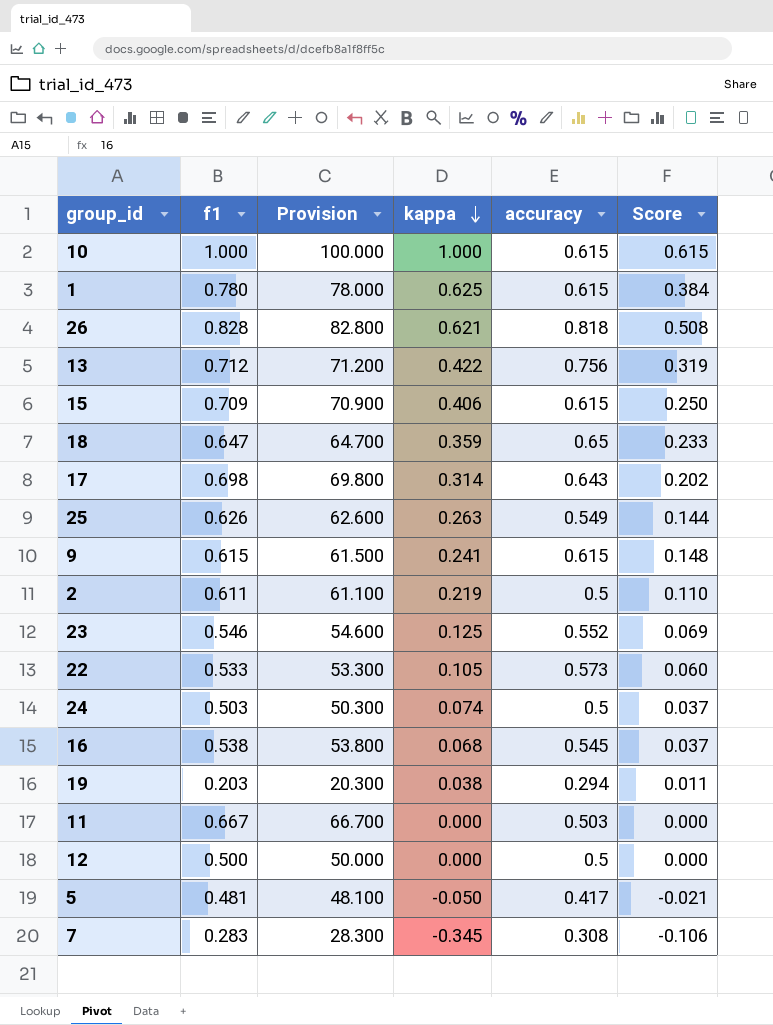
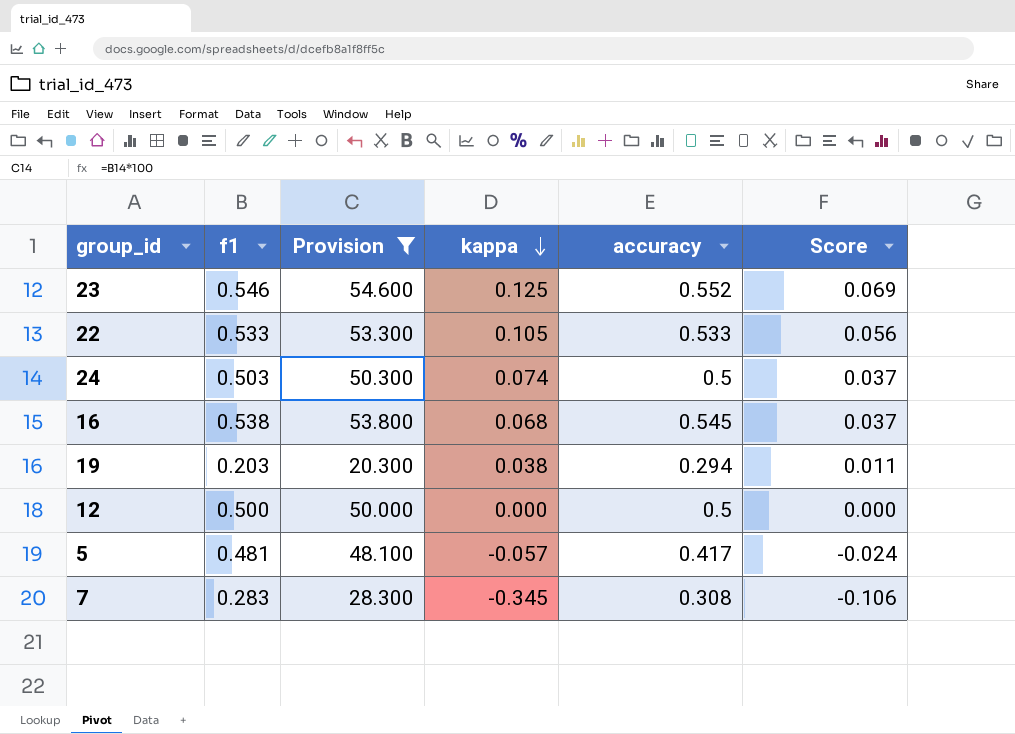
filter: none -> Provision <= 54.600
22 | accuracy: 0.573 -> 0.533
22 | Score: 0.060 -> 0.056
5 | kappa: -0.050 -> -0.057
5 | Score: -0.021 -> -0.024

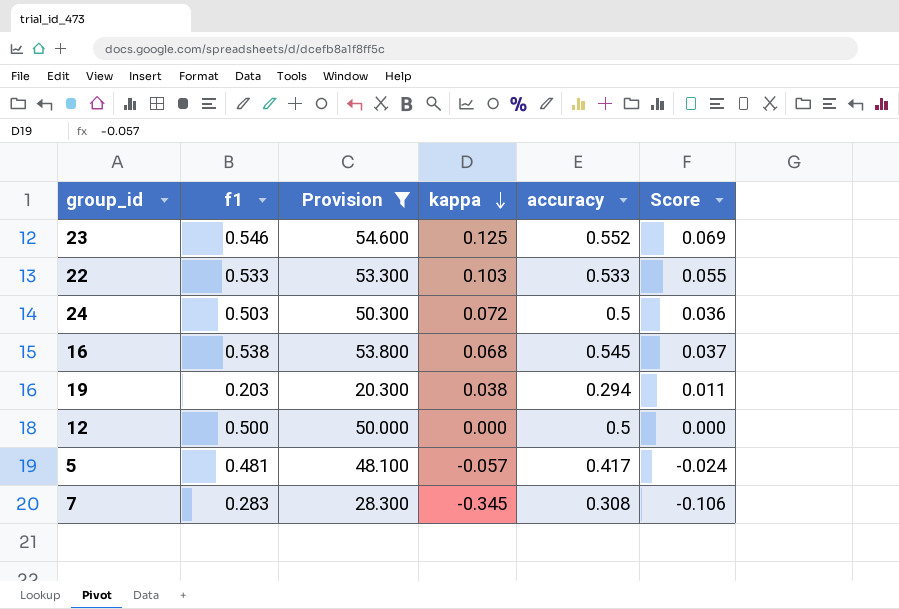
22 | kappa: 0.105 -> 0.103
22 | Score: 0.056 -> 0.055
24 | kappa: 0.074 -> 0.072
24 | Score: 0.037 -> 0.036

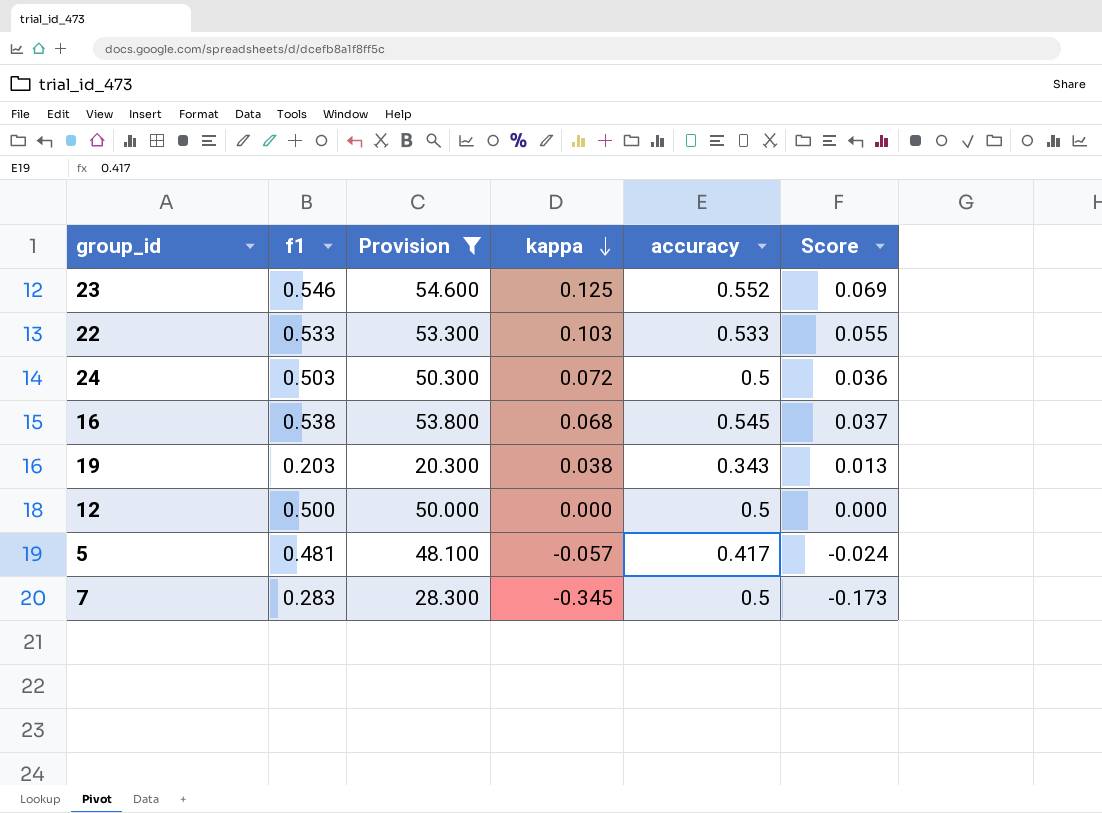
19 | accuracy: 0.294 -> 0.343
19 | Score: 0.011 -> 0.013
7 | accuracy: 0.308 -> 0.5
7 | Score: -0.106 -> -0.173

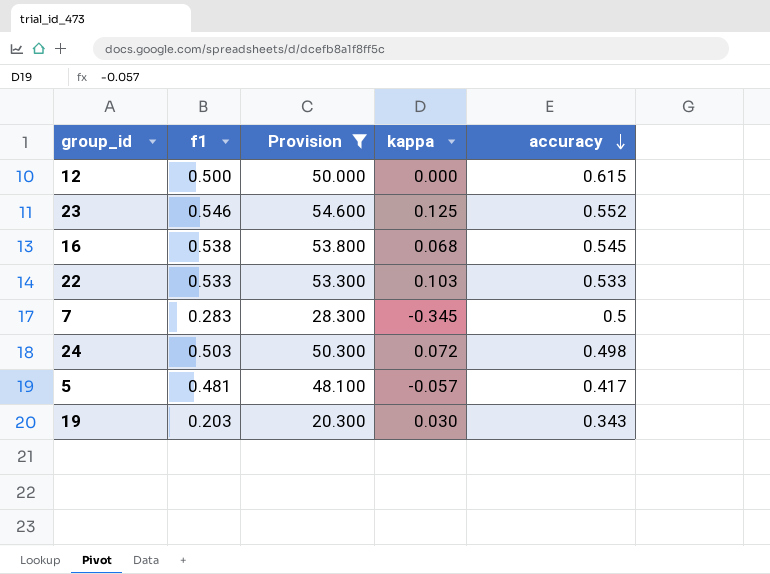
row order: kappa descending -> accuracy descending
column Score | formula: [kappa] * [accuracy] -> none
12 | accuracy: 0.5 -> 0.615
24 | accuracy: 0.5 -> 0.498
19 | kappa: 0.038 -> 0.030

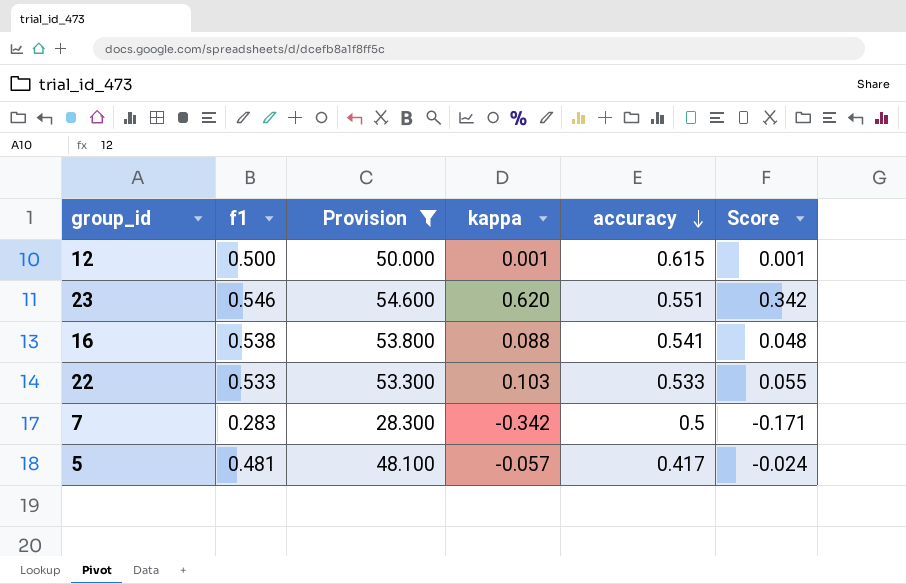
column Score | formula: none -> [kappa] * [accuracy]
row 24: 0.503 | 50.300 | 0.072 | 0.498 -> none
row 19: 0.203 | 20.300 | 0.030 | 0.343 -> none
12 | kappa: 0.000 -> 0.001
23 | kappa: 0.125 -> 0.620
23 | accuracy: 0.552 -> 0.551
16 | kappa: 0.068 -> 0.088
16 | accuracy: 0.545 -> 0.541
7 | kappa: -0.345 -> -0.342

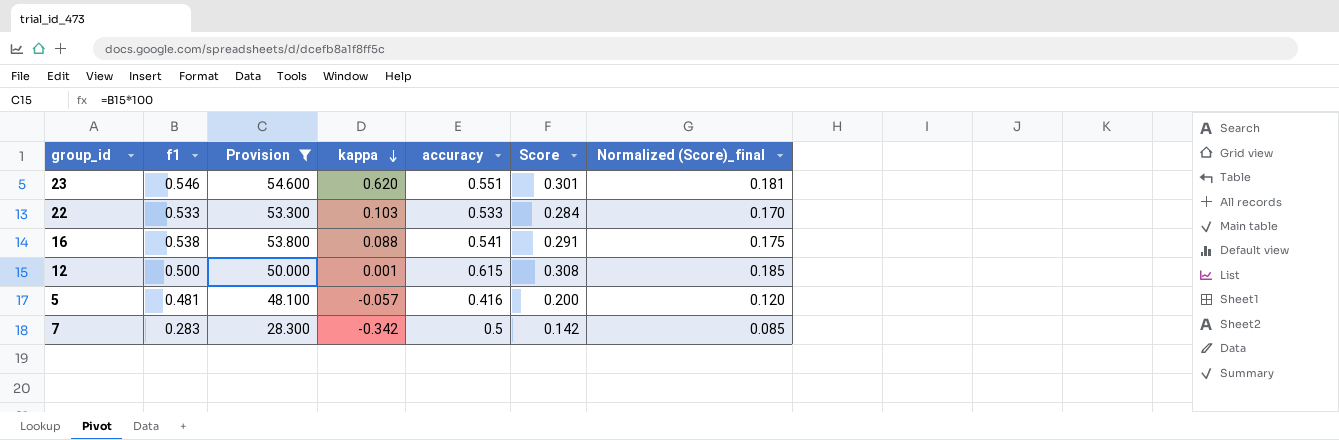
row order: accuracy descending -> kappa descending
column Score | formula: [kappa] * [accuracy] -> [f1] * [accuracy]
column Normalized (Score)_final | formula: none -> [Score] * 0.6
5 | accuracy: 0.417 -> 0.416

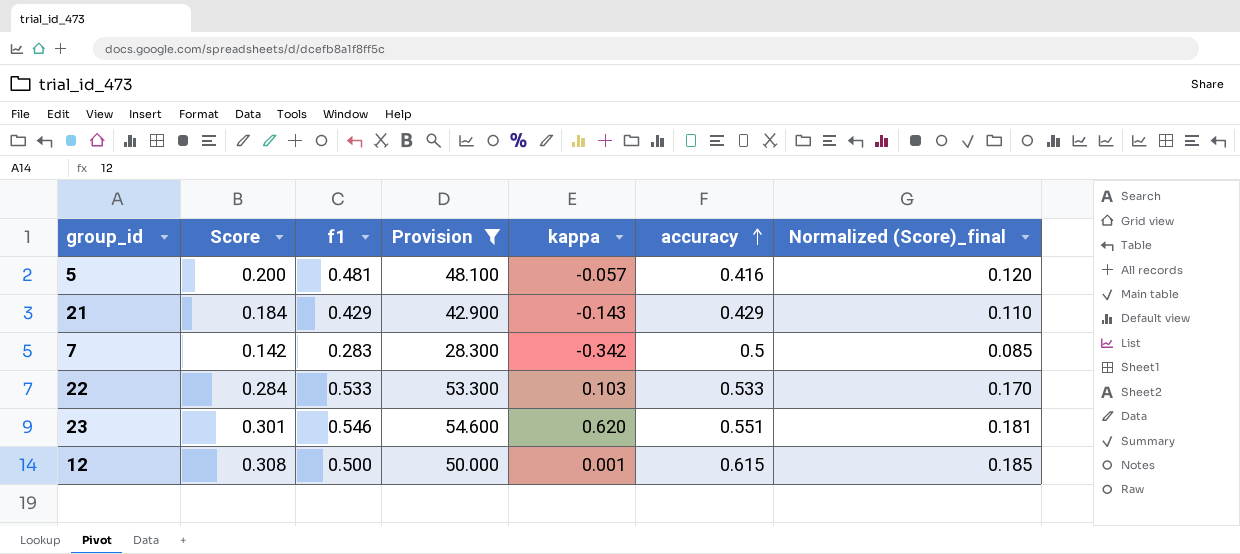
row order: kappa descending -> accuracy ascending
column Score | position: 6 -> 2
row 16: 0.538 | 53.800 | 0.088 | 0.541 | 0.291 | 0.175 -> none
row 21: none -> 0.184 | 0.429 | 42.900 | -0.143 | 0.429 | 0.110

